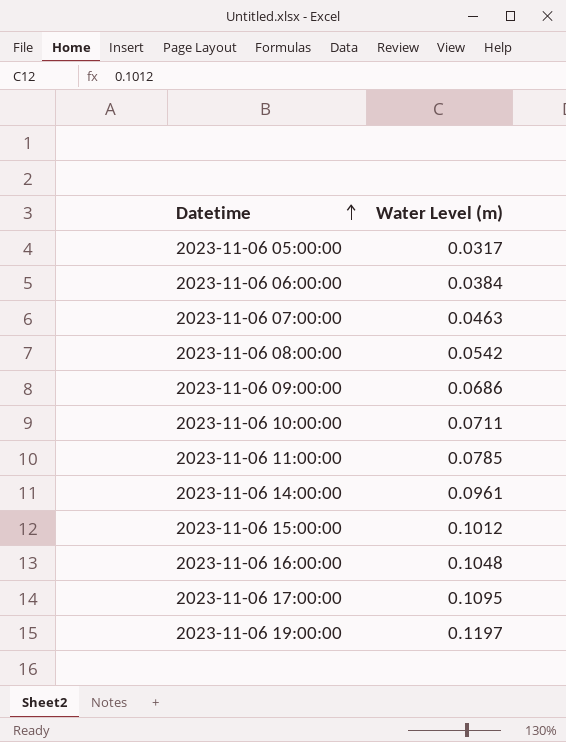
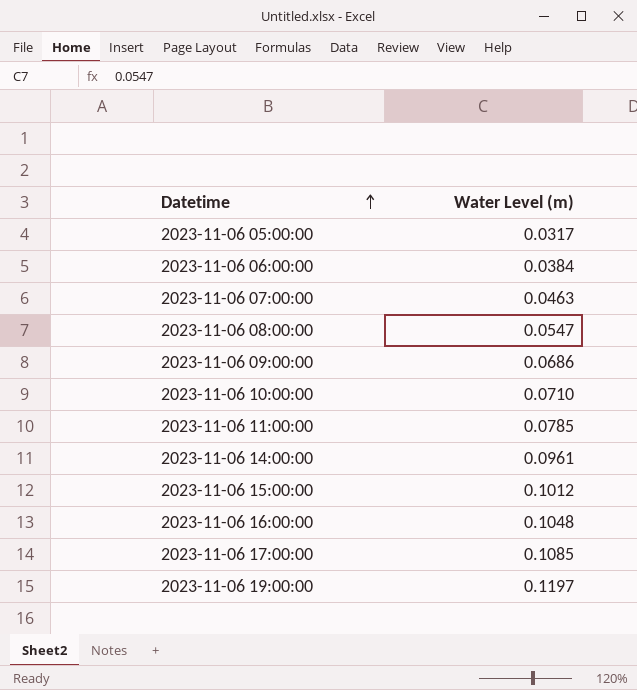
2023-11-06 08:00:00 | Water Level (m): 0.0542 -> 0.0547
2023-11-06 10:00:00 | Water Level (m): 0.0711 -> 0.0710
2023-11-06 17:00:00 | Water Level (m): 0.1095 -> 0.1085

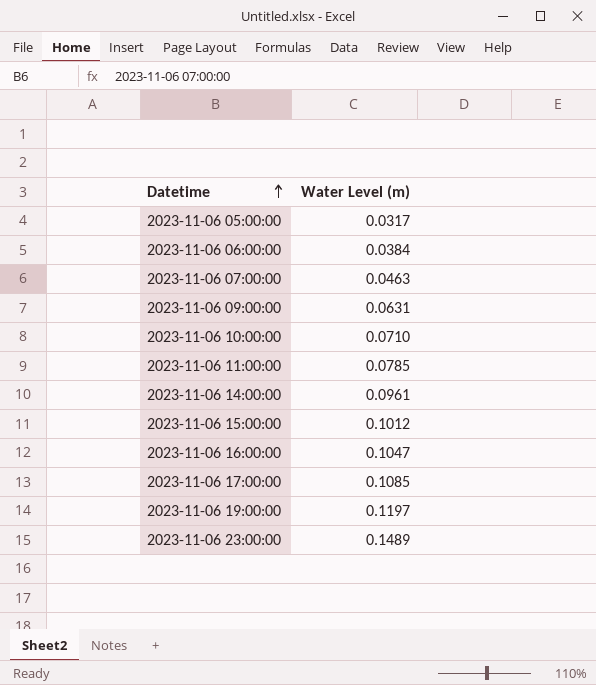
row 2023-11-06 08:00:00: 0.0547 -> none
2023-11-06 09:00:00 | Water Level (m): 0.0686 -> 0.0631
2023-11-06 16:00:00 | Water Level (m): 0.1048 -> 0.1047
row 2023-11-06 23:00:00: none -> 0.1489

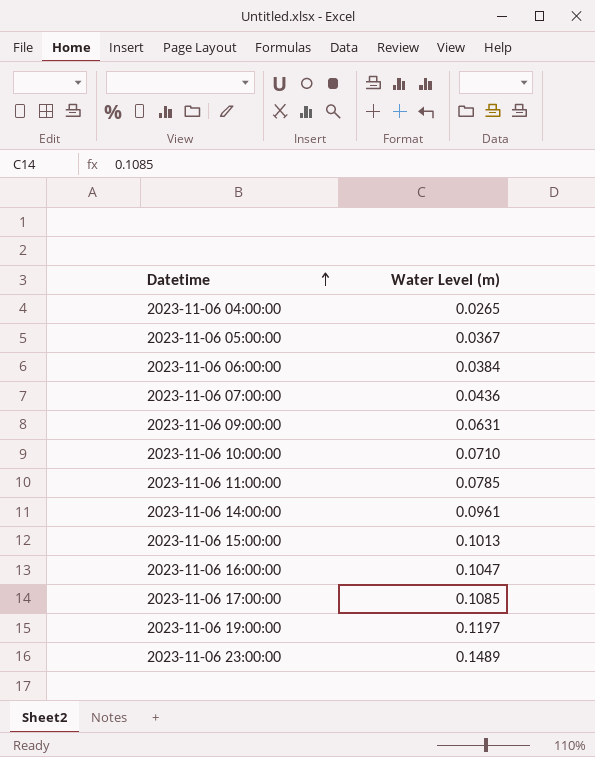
row 2023-11-06 04:00:00: none -> 0.0265
2023-11-06 05:00:00 | Water Level (m): 0.0317 -> 0.0367
2023-11-06 07:00:00 | Water Level (m): 0.0463 -> 0.0436
2023-11-06 15:00:00 | Water Level (m): 0.1012 -> 0.1013

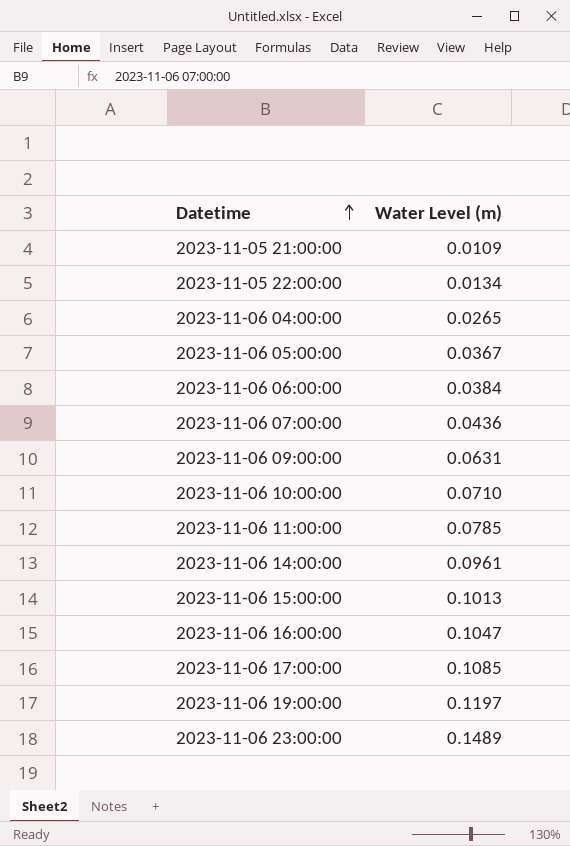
row 2023-11-05 21:00:00: none -> 0.0109
row 2023-11-05 22:00:00: none -> 0.0134

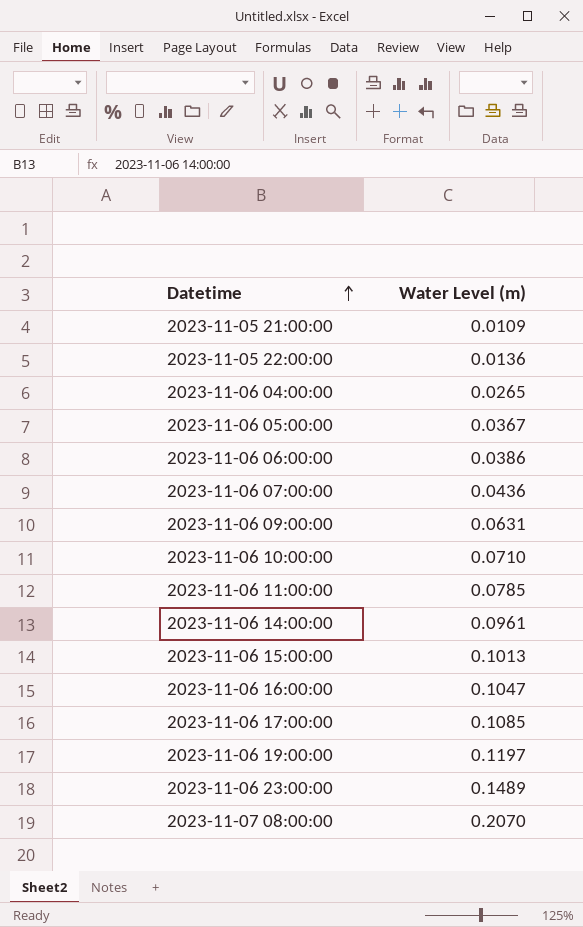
2023-11-05 22:00:00 | Water Level (m): 0.0134 -> 0.0136
2023-11-06 06:00:00 | Water Level (m): 0.0384 -> 0.0386
row 2023-11-07 08:00:00: none -> 0.2070

